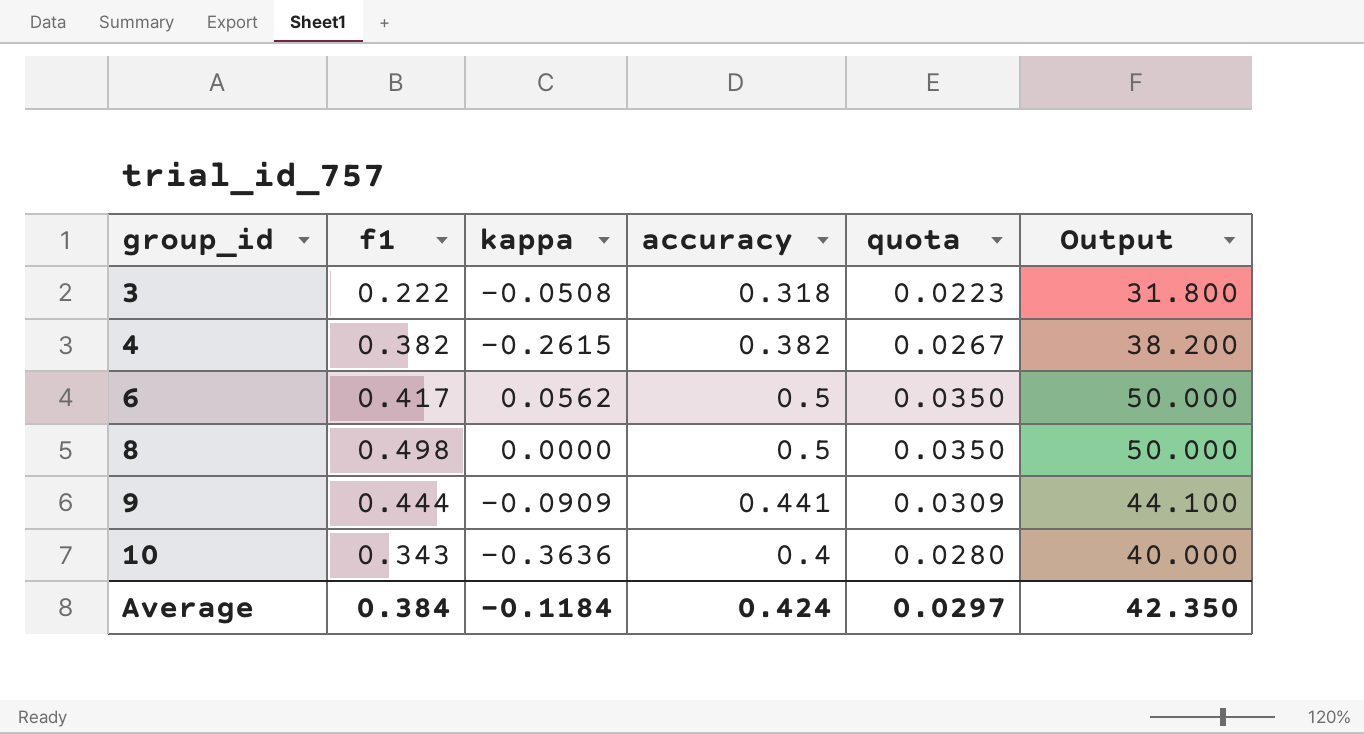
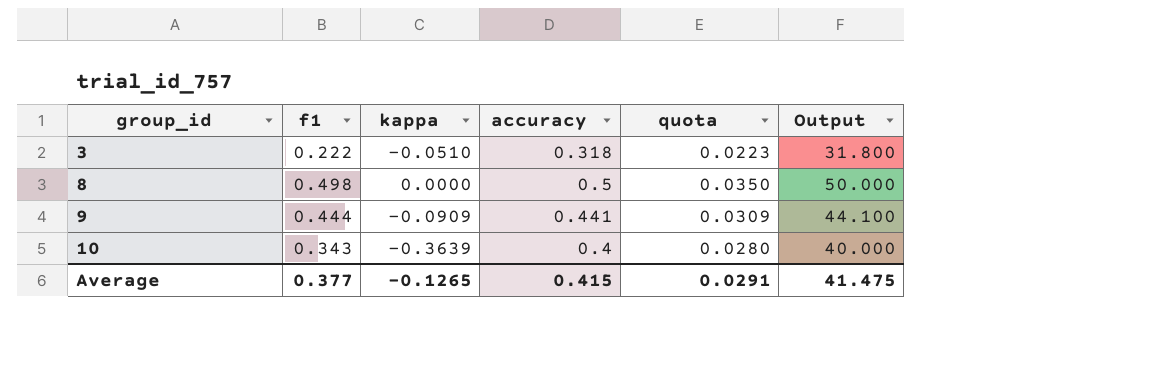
row 4: 0.382 | -0.2615 | 0.382 | 0.0267 | 38.200 -> none
row 6: 0.417 | 0.0562 | 0.5 | 0.0350 | 50.000 -> none
3 | kappa: -0.0508 -> -0.0510
10 | kappa: -0.3636 -> -0.3639
Average | f1: 0.384 -> 0.377
Average | kappa: -0.1184 -> -0.1265
Average | accuracy: 0.424 -> 0.415
Average | quota: 0.0297 -> 0.0291
Average | Output: 42.350 -> 41.475

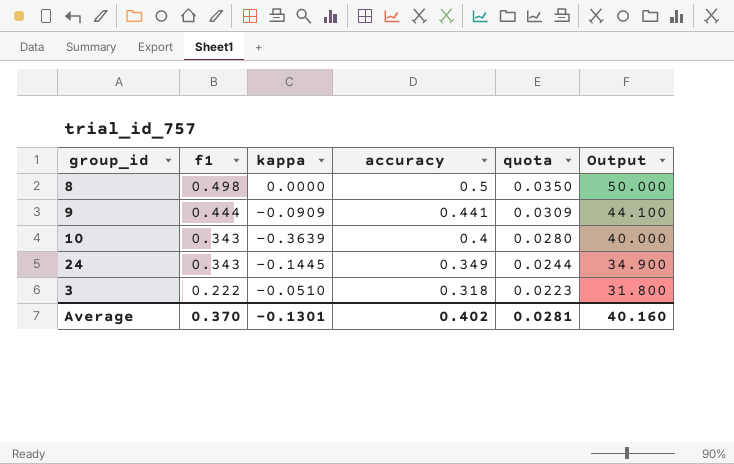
row order: group_id ascending -> f1 descending
row 24: none -> 0.343 | -0.1445 | 0.349 | 0.0244 | 34.900
Average | f1: 0.377 -> 0.370
Average | kappa: -0.1265 -> -0.1301
Average | accuracy: 0.415 -> 0.402
Average | quota: 0.0291 -> 0.0281
Average | Output: 41.475 -> 40.160

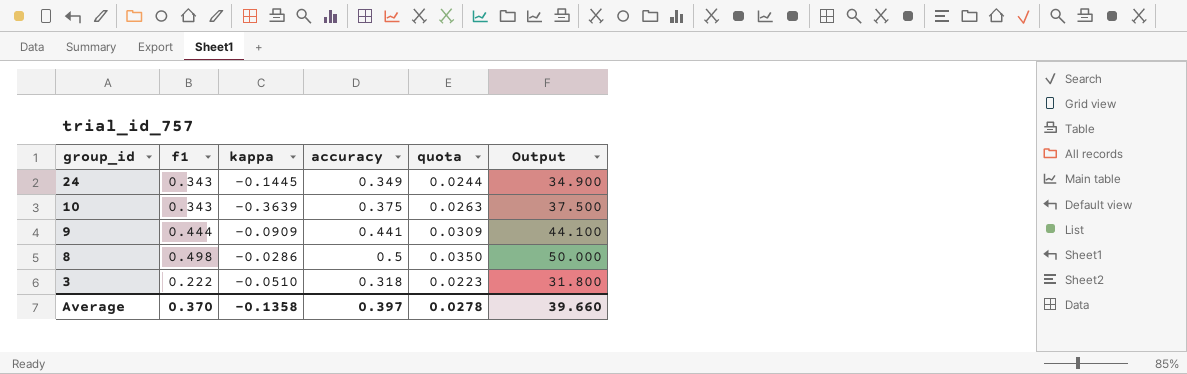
row order: f1 descending -> group_id descending
10 | accuracy: 0.4 -> 0.375
10 | quota: 0.0280 -> 0.0263
10 | Output: 40.000 -> 37.500
8 | kappa: 0.0000 -> -0.0286
Average | kappa: -0.1301 -> -0.1358
Average | accuracy: 0.402 -> 0.397
Average | quota: 0.0281 -> 0.0278
Average | Output: 40.160 -> 39.660

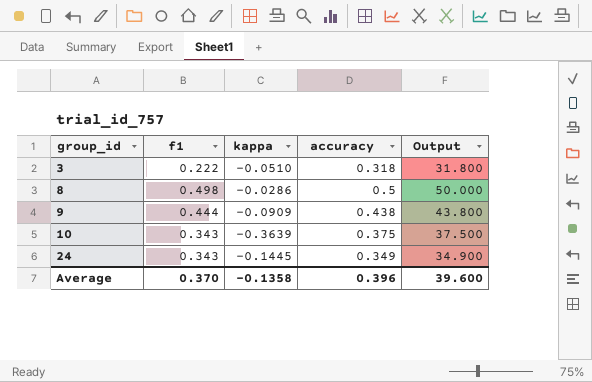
row order: group_id descending -> group_id ascending
column quota | formula: [accuracy] * 0.07 -> none
9 | accuracy: 0.441 -> 0.438
9 | Output: 44.100 -> 43.800
Average | accuracy: 0.397 -> 0.396
Average | Output: 39.660 -> 39.600

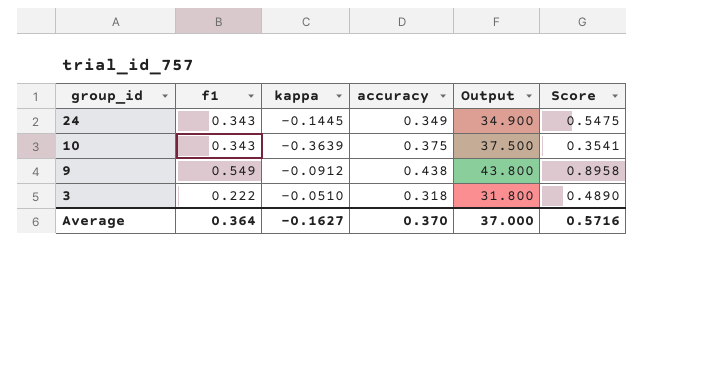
row order: group_id ascending -> group_id descending
column Score | formula: none -> [f1] + [kappa] + [accuracy]
row 8: 0.498 | -0.0286 | 0.5 | 50.000 -> none
9 | f1: 0.444 -> 0.549
9 | kappa: -0.0909 -> -0.0912
Average | f1: 0.370 -> 0.364
Average | kappa: -0.1358 -> -0.1627
Average | accuracy: 0.396 -> 0.370
Average | Output: 39.600 -> 37.000

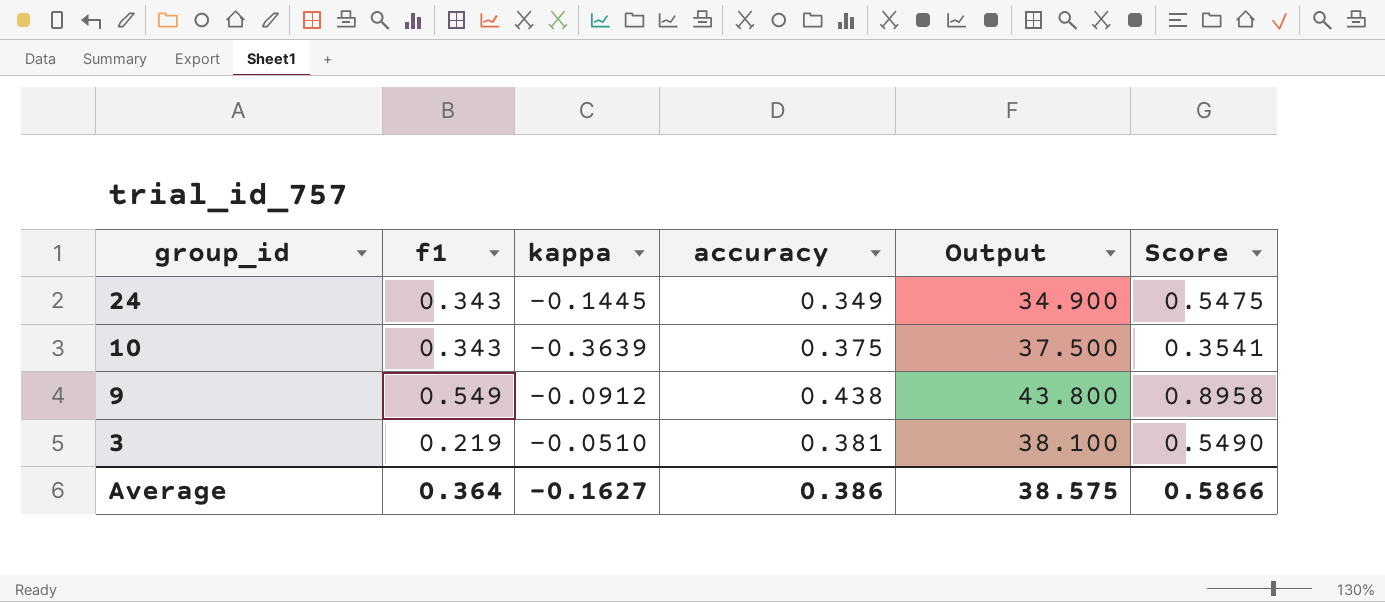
3 | f1: 0.222 -> 0.219
3 | accuracy: 0.318 -> 0.381
3 | Output: 31.800 -> 38.100
3 | Score: 0.4890 -> 0.5490
Average | accuracy: 0.370 -> 0.386
Average | Output: 37.000 -> 38.575
Average | Score: 0.5716 -> 0.5866

